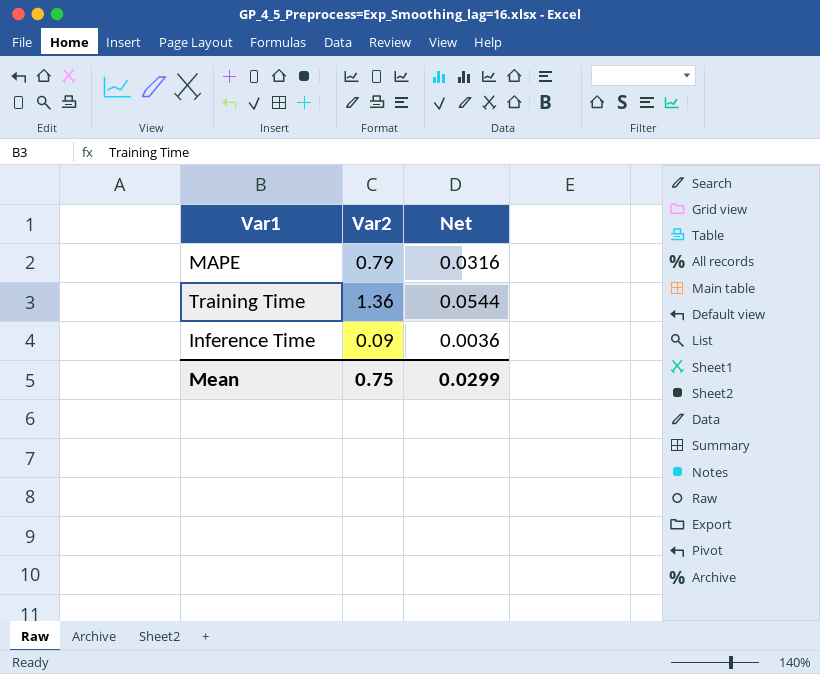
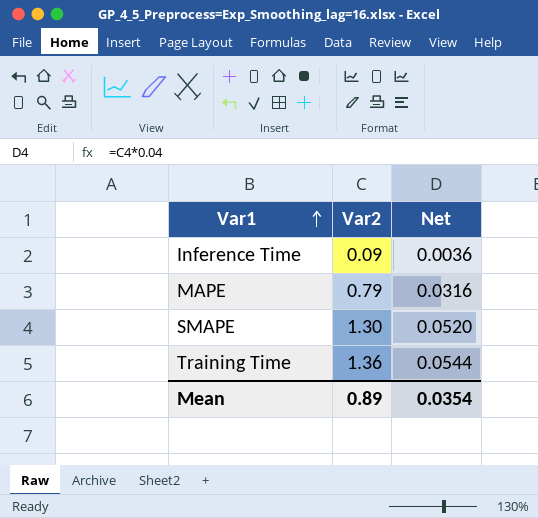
row order: none -> Var1 ascending
row SMAPE: none -> 1.30 | 0.0520
Mean | Var2: 0.75 -> 0.89
Mean | Net: 0.0299 -> 0.0354

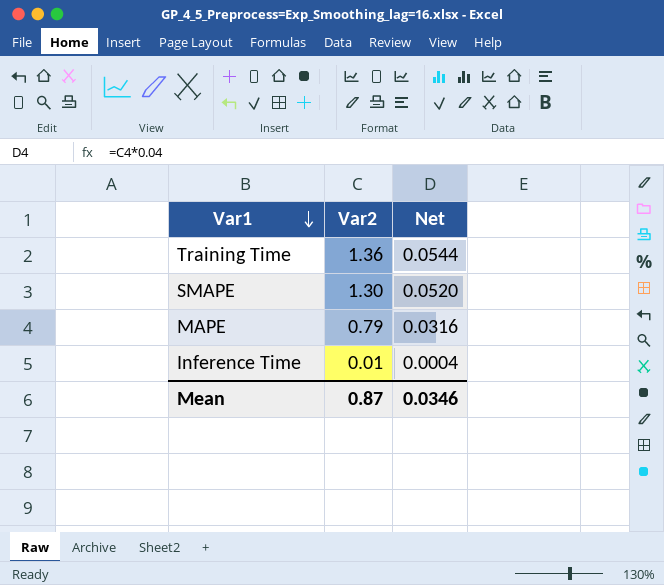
row order: Var1 ascending -> Var1 descending
Inference Time | Var2: 0.09 -> 0.01
Inference Time | Net: 0.0036 -> 0.0004
Mean | Var2: 0.89 -> 0.87
Mean | Net: 0.0354 -> 0.0346

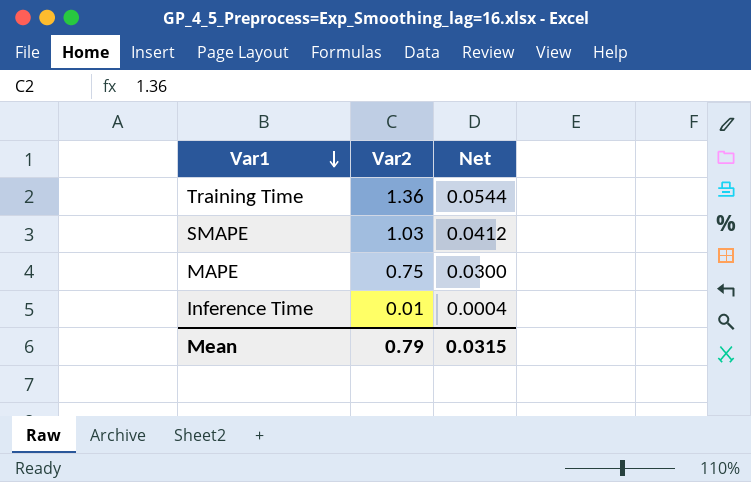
SMAPE | Var2: 1.30 -> 1.03
SMAPE | Net: 0.0520 -> 0.0412
MAPE | Var2: 0.79 -> 0.75
MAPE | Net: 0.0316 -> 0.0300
Mean | Var2: 0.87 -> 0.79
Mean | Net: 0.0346 -> 0.0315

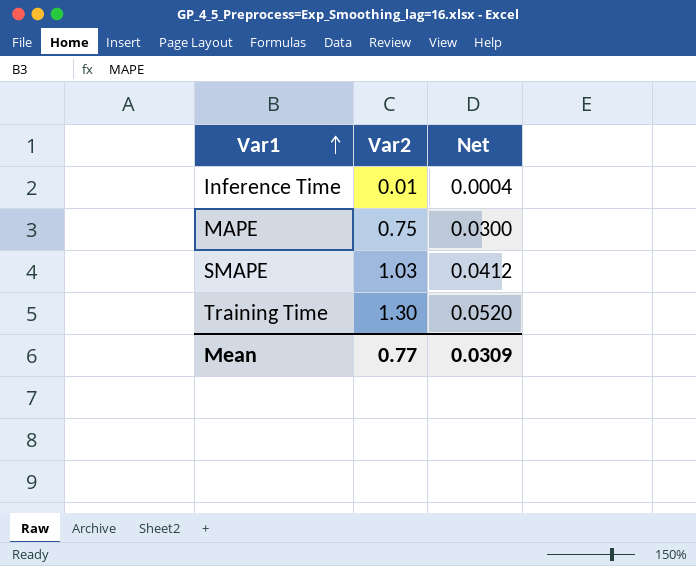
row order: Var1 descending -> Var1 ascending
Training Time | Var2: 1.36 -> 1.30
Training Time | Net: 0.0544 -> 0.0520
Mean | Var2: 0.79 -> 0.77
Mean | Net: 0.0315 -> 0.0309

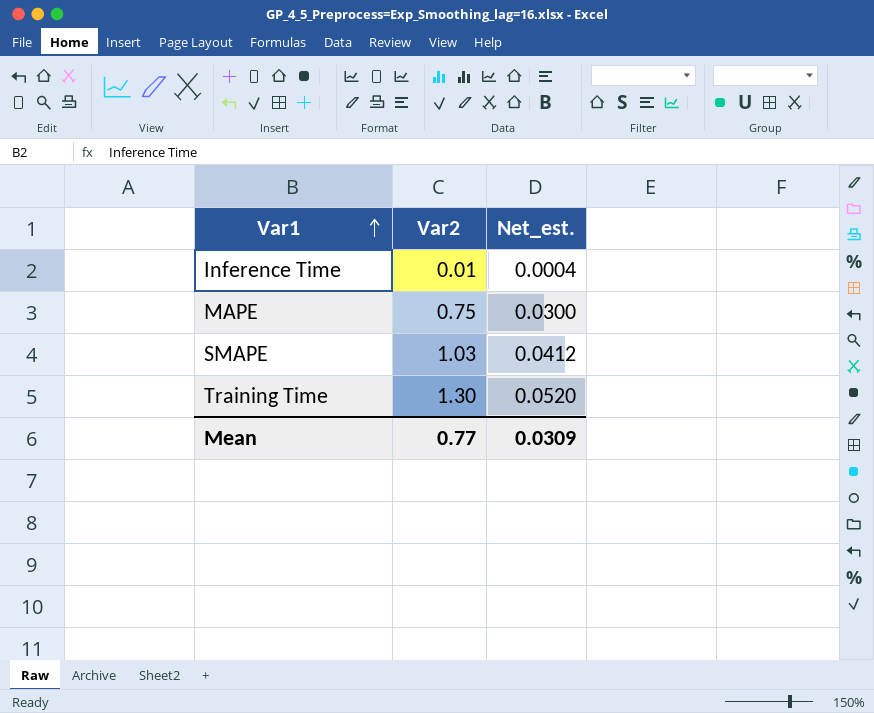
column name: Net -> Net_est.

